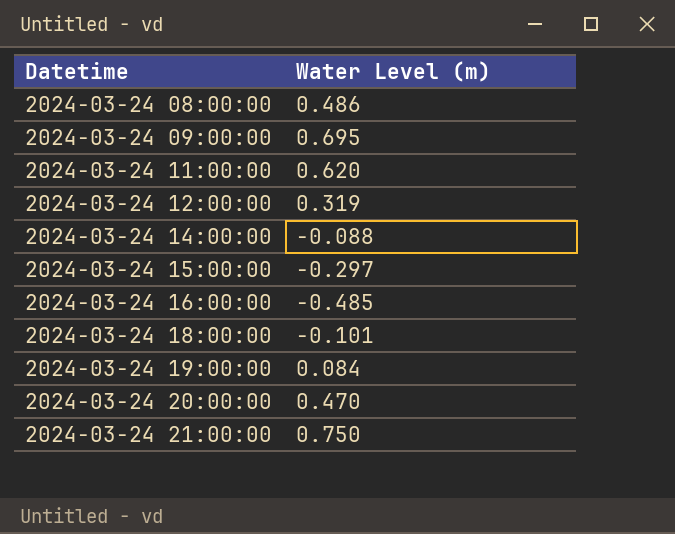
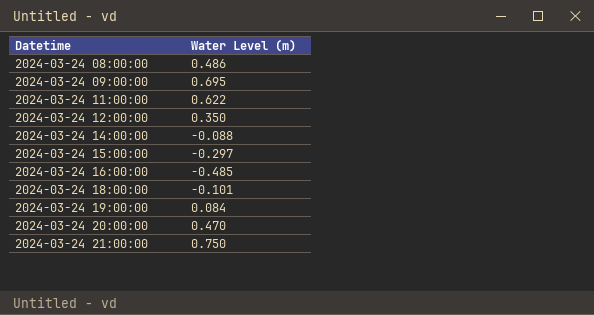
2024-03-24 11:00:00 | Water Level (m): 0.620 -> 0.622
2024-03-24 12:00:00 | Water Level (m): 0.319 -> 0.350

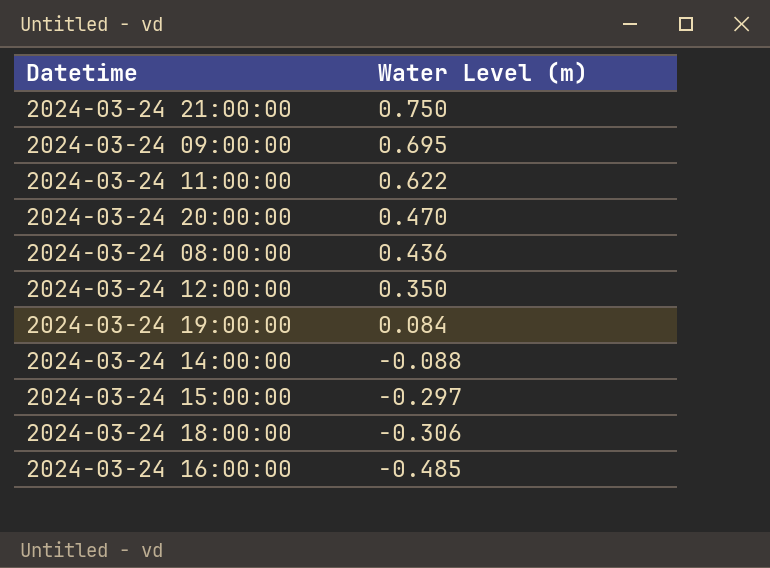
row order: Datetime ascending -> Water Level (m) descending
2024-03-24 08:00:00 | Water Level (m): 0.486 -> 0.436
2024-03-24 18:00:00 | Water Level (m): -0.101 -> -0.306

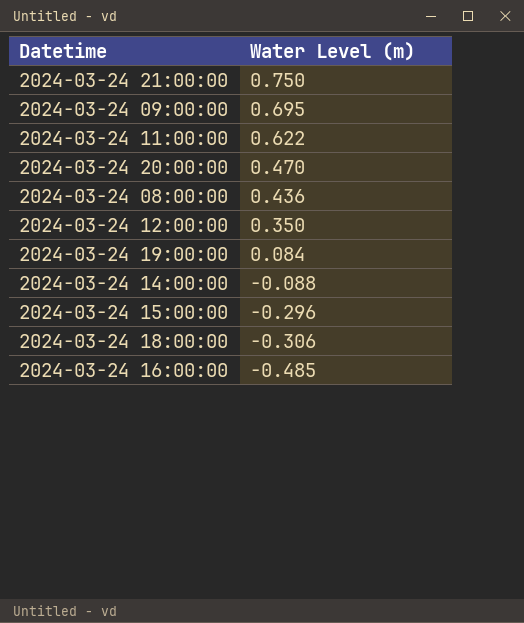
2024-03-24 15:00:00 | Water Level (m): -0.297 -> -0.296

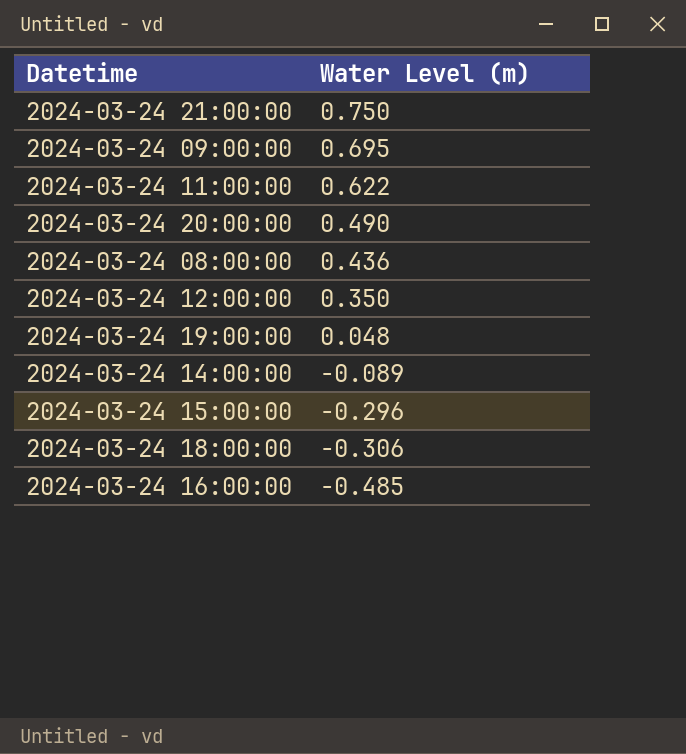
2024-03-24 20:00:00 | Water Level (m): 0.470 -> 0.490
2024-03-24 19:00:00 | Water Level (m): 0.084 -> 0.048
2024-03-24 14:00:00 | Water Level (m): -0.088 -> -0.089

